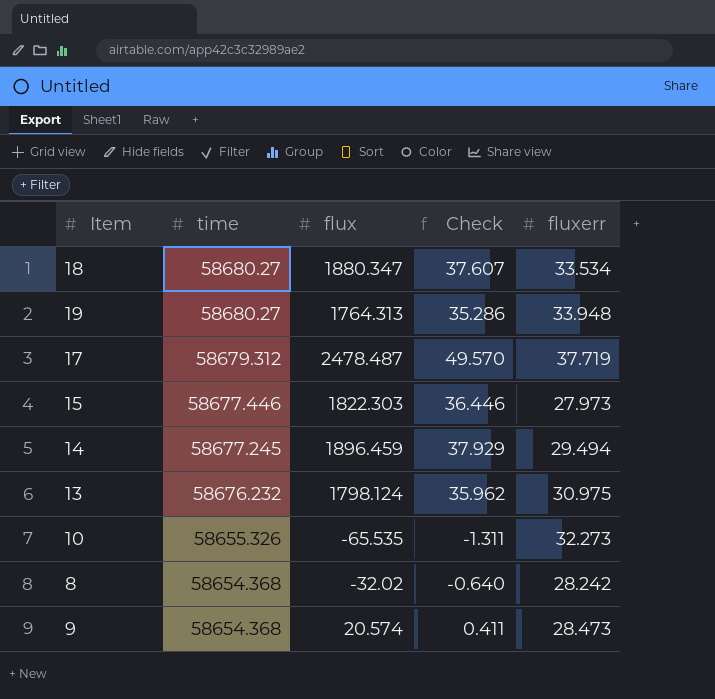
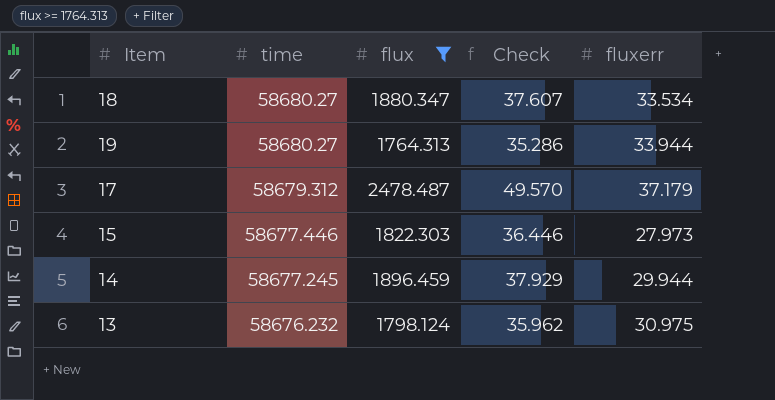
filter: none -> flux >= 1764.313
19 | fluxerr: 33.948 -> 33.944
17 | fluxerr: 37.719 -> 37.179
14 | fluxerr: 29.494 -> 29.944

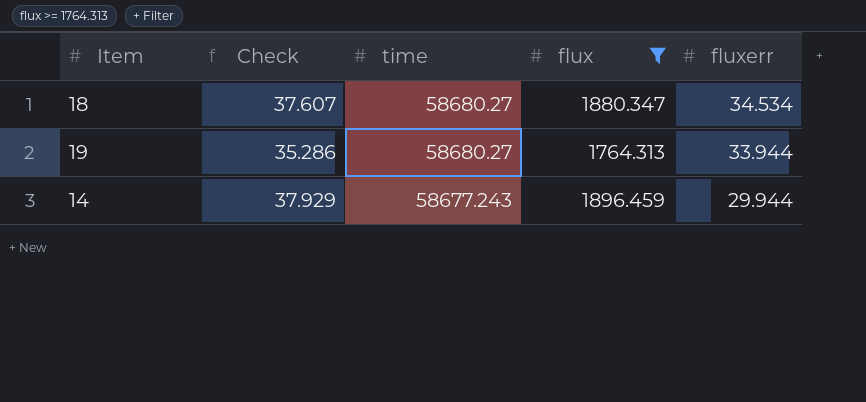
column Check | position: 4 -> 2
row 17: 58679.312 | 2478.487 | 49.570 | 37.179 -> none
row 15: 58677.446 | 1822.303 | 36.446 | 27.973 -> none
row 13: 58676.232 | 1798.124 | 35.962 | 30.975 -> none
18 | fluxerr: 33.534 -> 34.534
14 | time: 58677.245 -> 58677.243

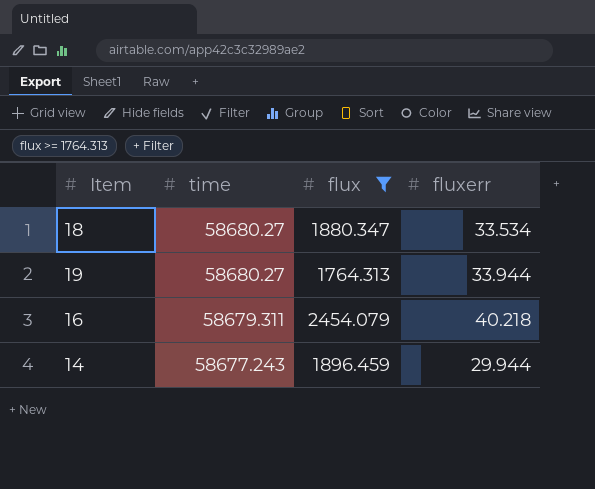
column Check | formula: [flux] * 0.02 -> none
18 | fluxerr: 34.534 -> 33.534
row 16: none -> 58679.311 | 2454.079 | 40.218

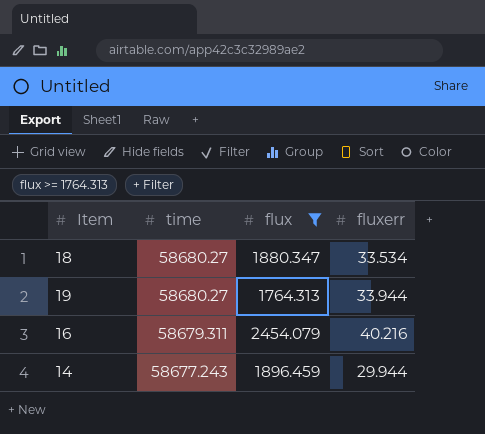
16 | fluxerr: 40.218 -> 40.216

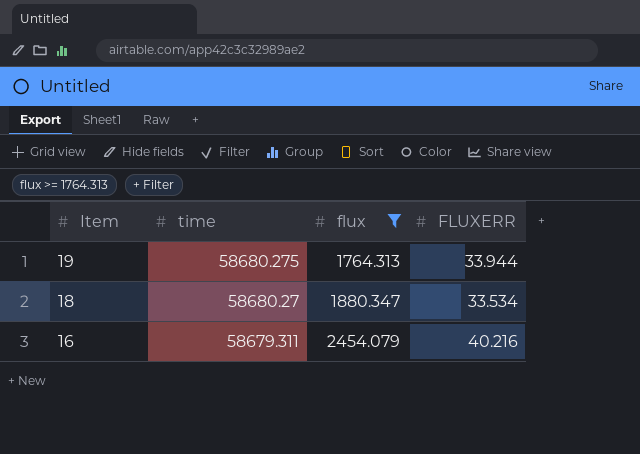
row order: time descending -> Item descending
column name: fluxerr -> FLUXERR
row 14: 58677.243 | 1896.459 | 29.944 -> none
19 | time: 58680.27 -> 58680.275

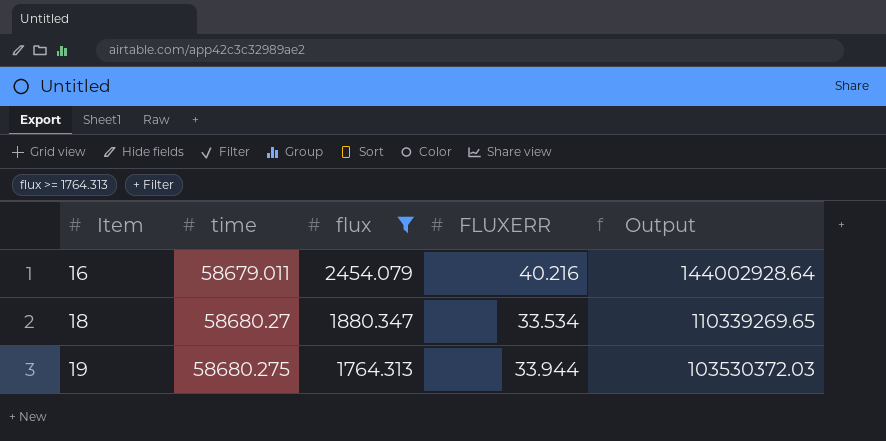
row order: Item descending -> Item ascending
column Output | formula: none -> [time] * [flux]
16 | time: 58679.311 -> 58679.011

